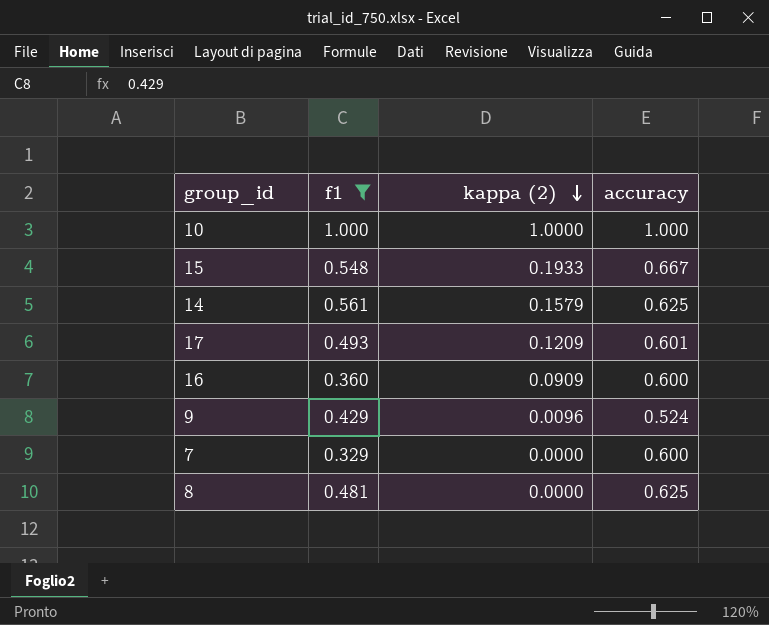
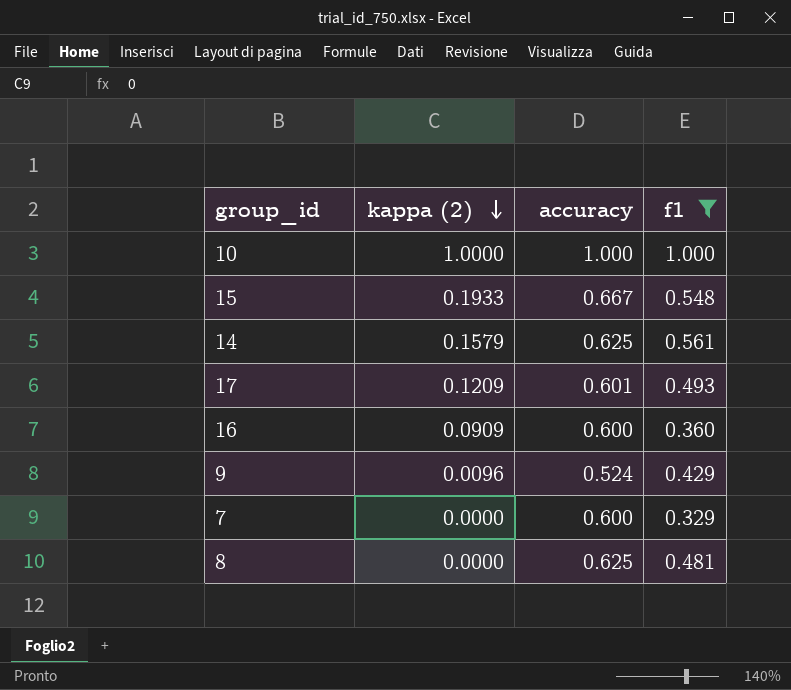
column f1 | position: 2 -> 4

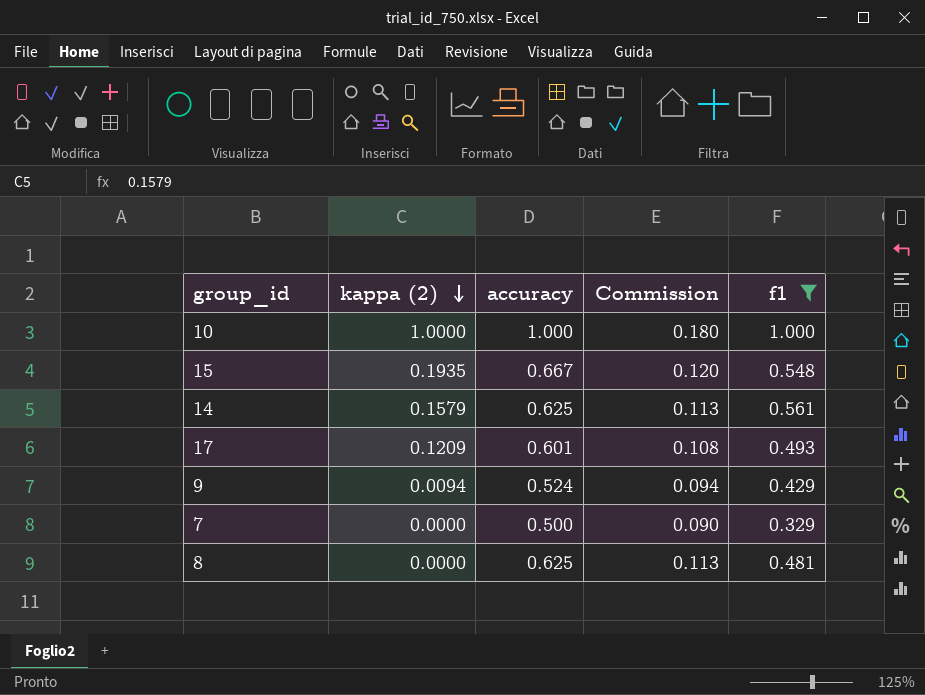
column Commission | formula: none -> [accuracy] * 0.18
row 16: 0.0909 | 0.600 | 0.360 -> none
15 | kappa (2): 0.1933 -> 0.1935
9 | kappa (2): 0.0096 -> 0.0094
7 | accuracy: 0.600 -> 0.500

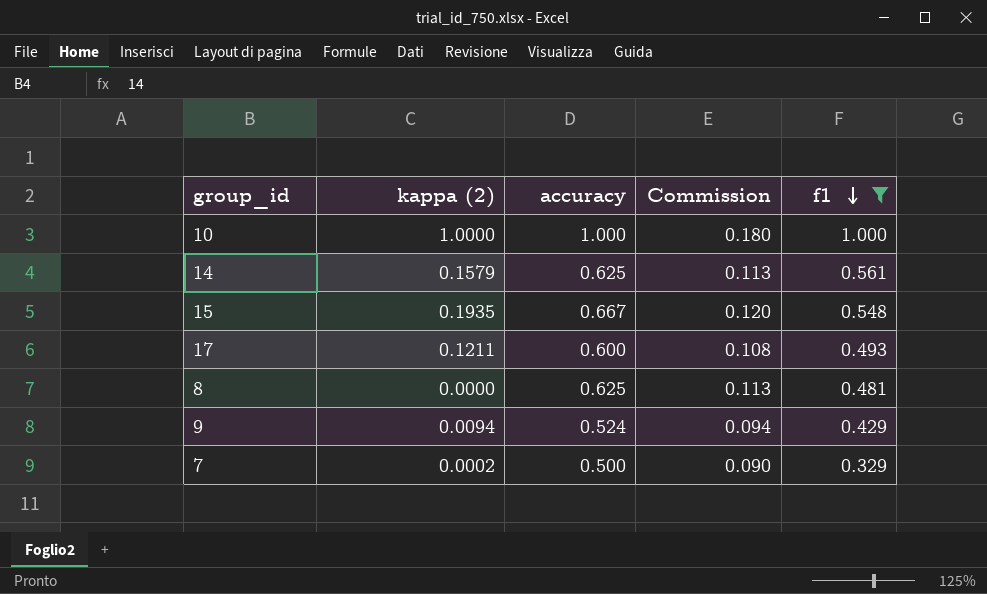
row order: kappa (2) descending -> f1 descending
17 | kappa (2): 0.1209 -> 0.1211
17 | accuracy: 0.601 -> 0.600
7 | kappa (2): 0.0000 -> 0.0002

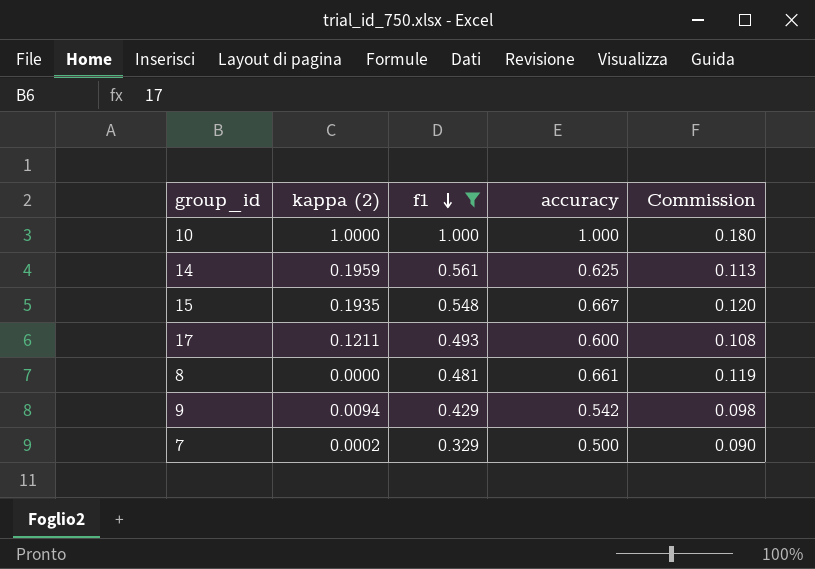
column f1 | position: 5 -> 3
14 | kappa (2): 0.1579 -> 0.1959
8 | accuracy: 0.625 -> 0.661
8 | Commission: 0.113 -> 0.119
9 | accuracy: 0.524 -> 0.542
9 | Commission: 0.094 -> 0.098

